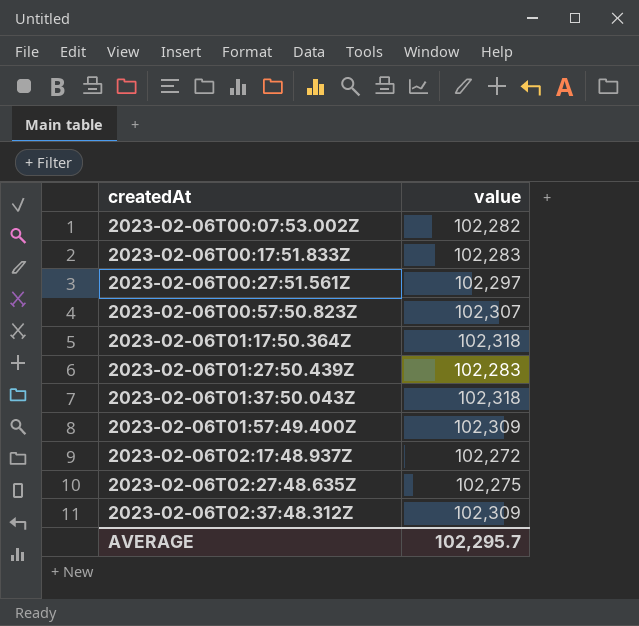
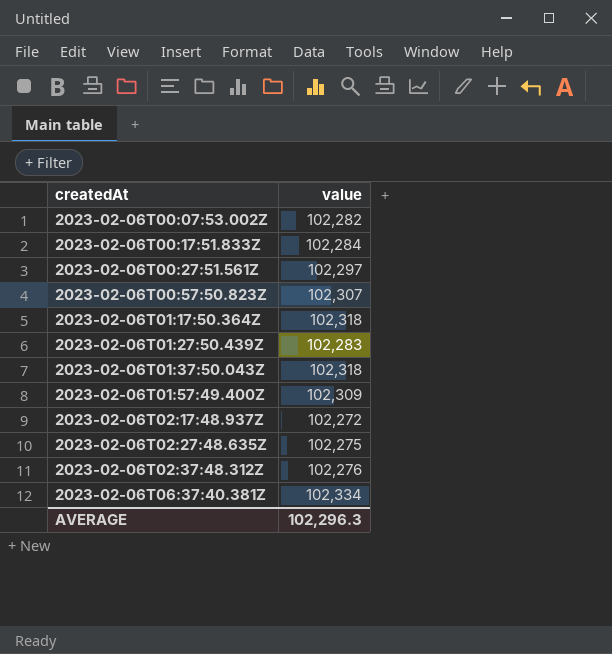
2023-02-06T00:17:51.833Z | value: 102,283 -> 102,284
2023-02-06T02:37:48.312Z | value: 102,309 -> 102,276
row 2023-02-06T06:37:40.381Z: none -> 102,334
AVERAGE | value: 102,295.7 -> 102,296.3

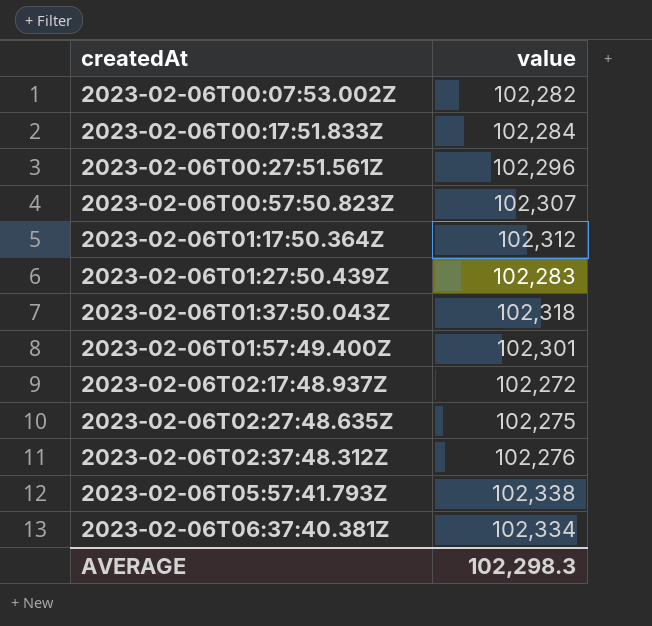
2023-02-06T00:27:51.561Z | value: 102,297 -> 102,296
2023-02-06T01:17:50.364Z | value: 102,318 -> 102,312
2023-02-06T01:57:49.400Z | value: 102,309 -> 102,301
row 2023-02-06T05:57:41.793Z: none -> 102,338
AVERAGE | value: 102,296.3 -> 102,298.3

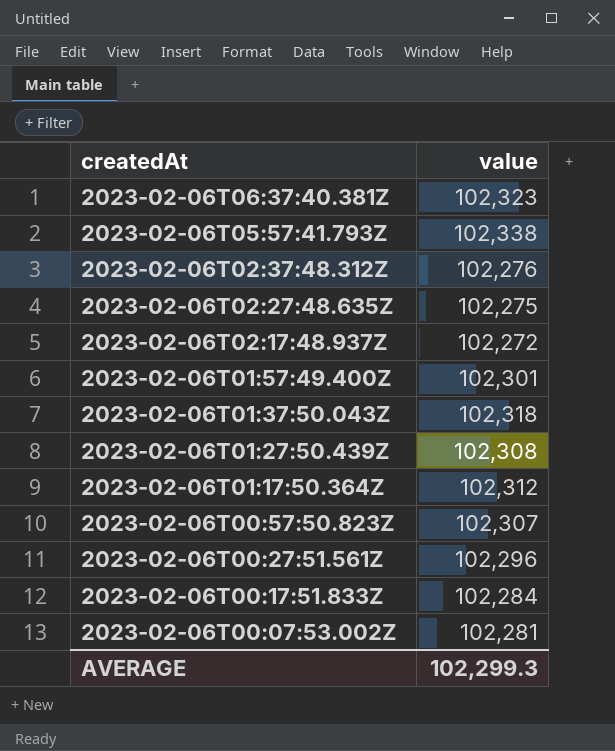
row order: createdAt ascending -> createdAt descending
2023-02-06T06:37:40.381Z | value: 102,334 -> 102,323
2023-02-06T01:27:50.439Z | value: 102,283 -> 102,308
2023-02-06T00:07:53.002Z | value: 102,282 -> 102,281
AVERAGE | value: 102,298.3 -> 102,299.3

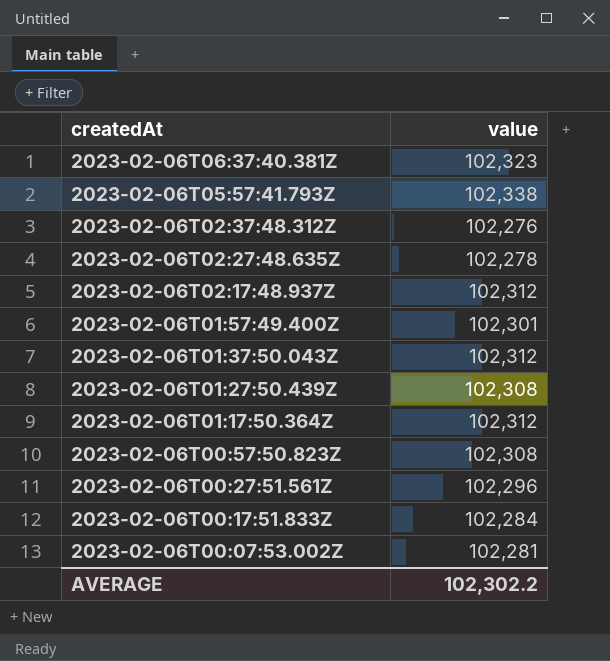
2023-02-06T02:27:48.635Z | value: 102,275 -> 102,278
2023-02-06T02:17:48.937Z | value: 102,272 -> 102,312
2023-02-06T01:37:50.043Z | value: 102,318 -> 102,312
2023-02-06T00:57:50.823Z | value: 102,307 -> 102,308
AVERAGE | value: 102,299.3 -> 102,302.2

